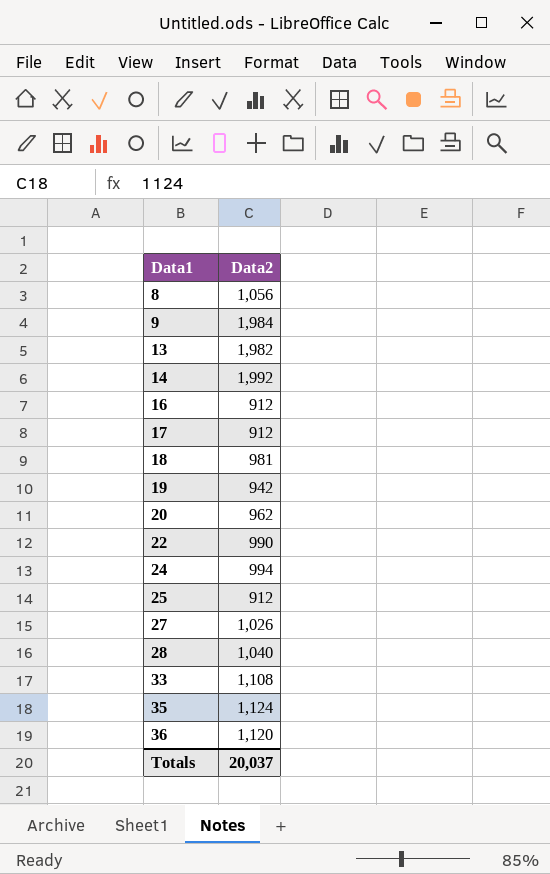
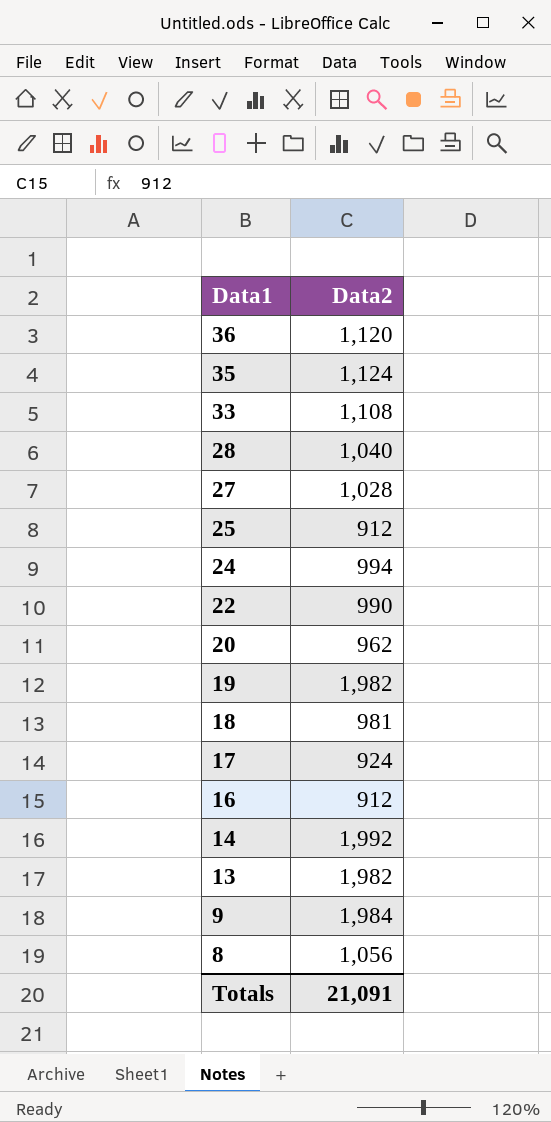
row order: Data1 ascending -> Data1 descending
27 | Data2: 1,026 -> 1,028
19 | Data2: 942 -> 1,982
17 | Data2: 912 -> 924
Totals | Data2: 20,037 -> 21,091

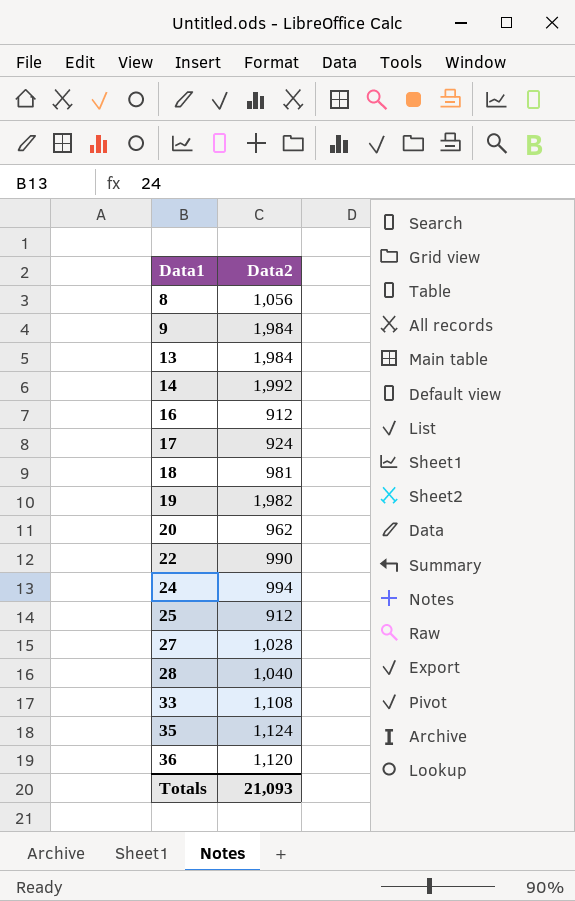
row order: Data1 descending -> Data1 ascending
13 | Data2: 1,982 -> 1,984
Totals | Data2: 21,091 -> 21,093

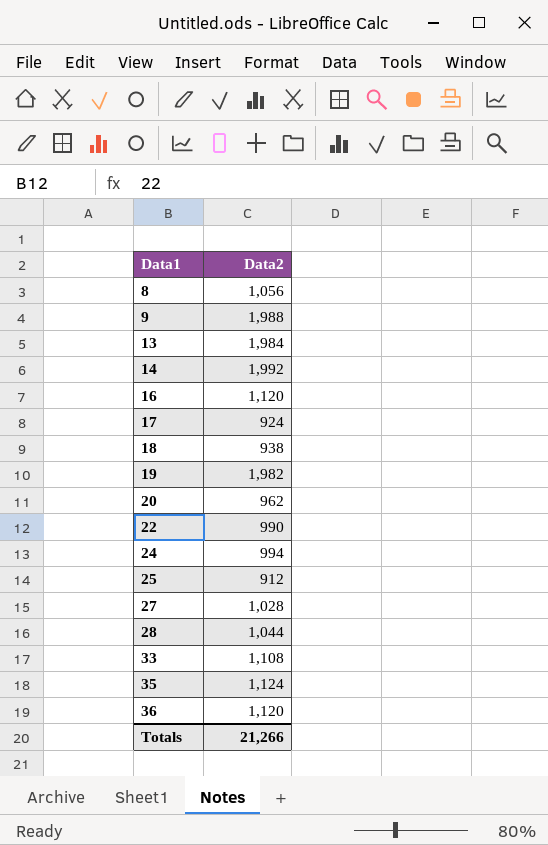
9 | Data2: 1,984 -> 1,988
16 | Data2: 912 -> 1,120
18 | Data2: 981 -> 938
28 | Data2: 1,040 -> 1,044
Totals | Data2: 21,093 -> 21,266

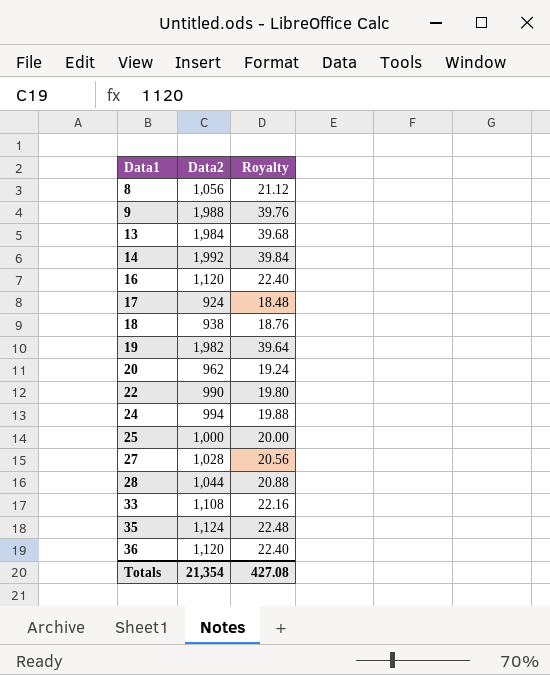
column Royalty | formula: none -> [Data2] * 0.02
25 | Data2: 912 -> 1,000
Totals | Data2: 21,266 -> 21,354

